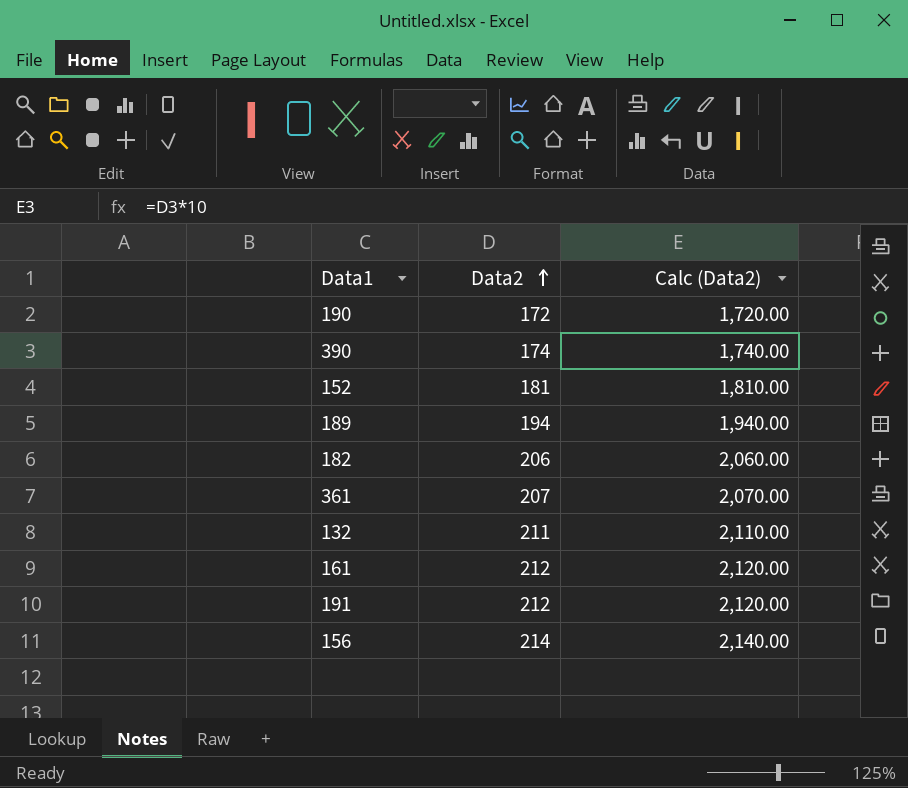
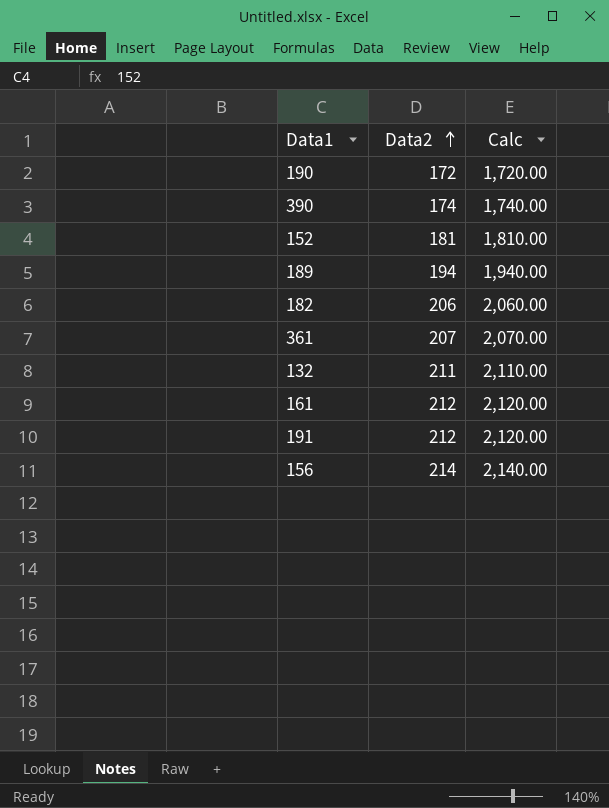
column name: Calc (Data2) -> Calc

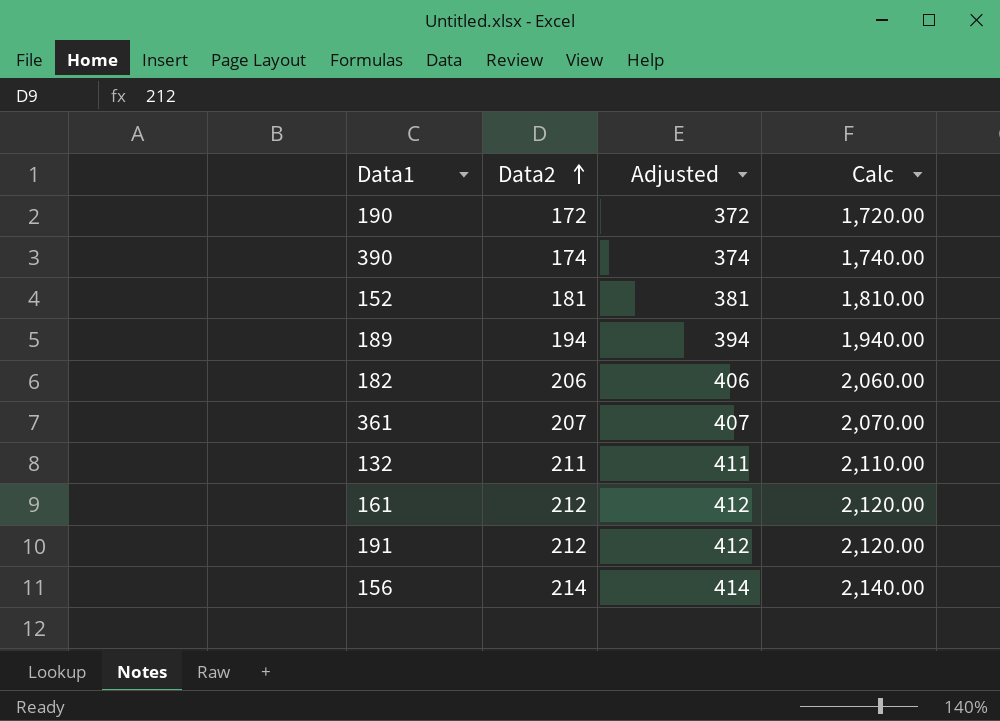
column Adjusted | formula: none -> [Data2] + 200

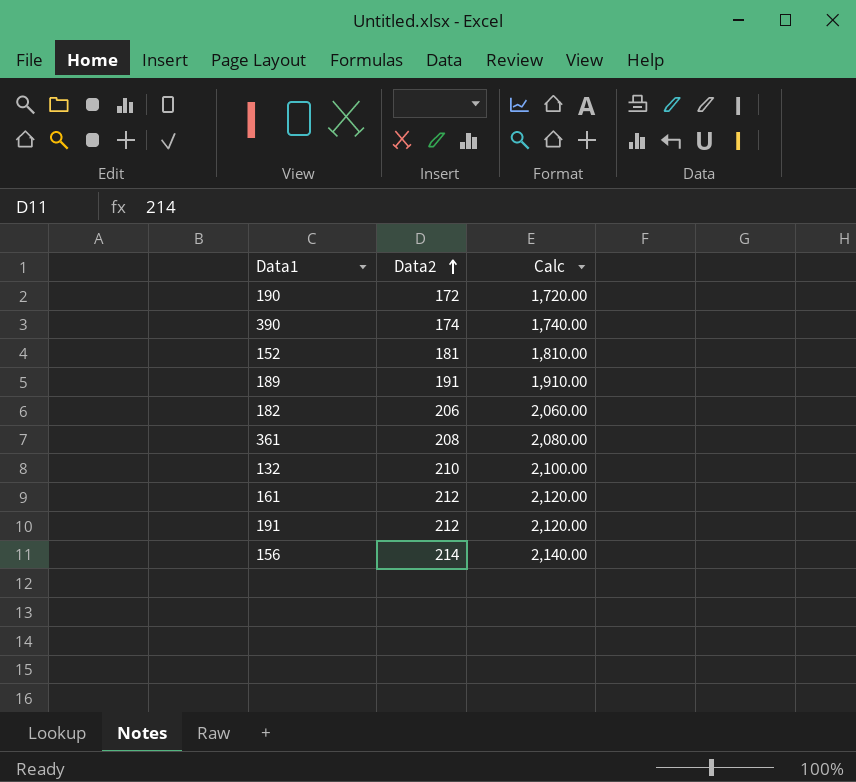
column Adjusted | formula: [Data2] + 200 -> none
189 | Data2: 194 -> 191
189 | Calc: 1,940.00 -> 1,910.00
361 | Data2: 207 -> 208
361 | Calc: 2,070.00 -> 2,080.00
132 | Data2: 211 -> 210
132 | Calc: 2,110.00 -> 2,100.00

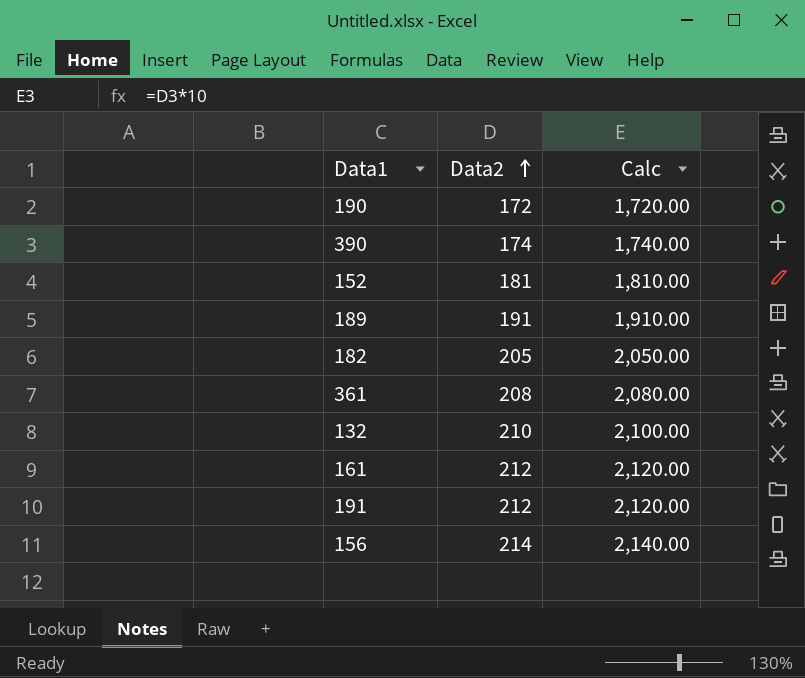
182 | Data2: 206 -> 205
182 | Calc: 2,060.00 -> 2,050.00

